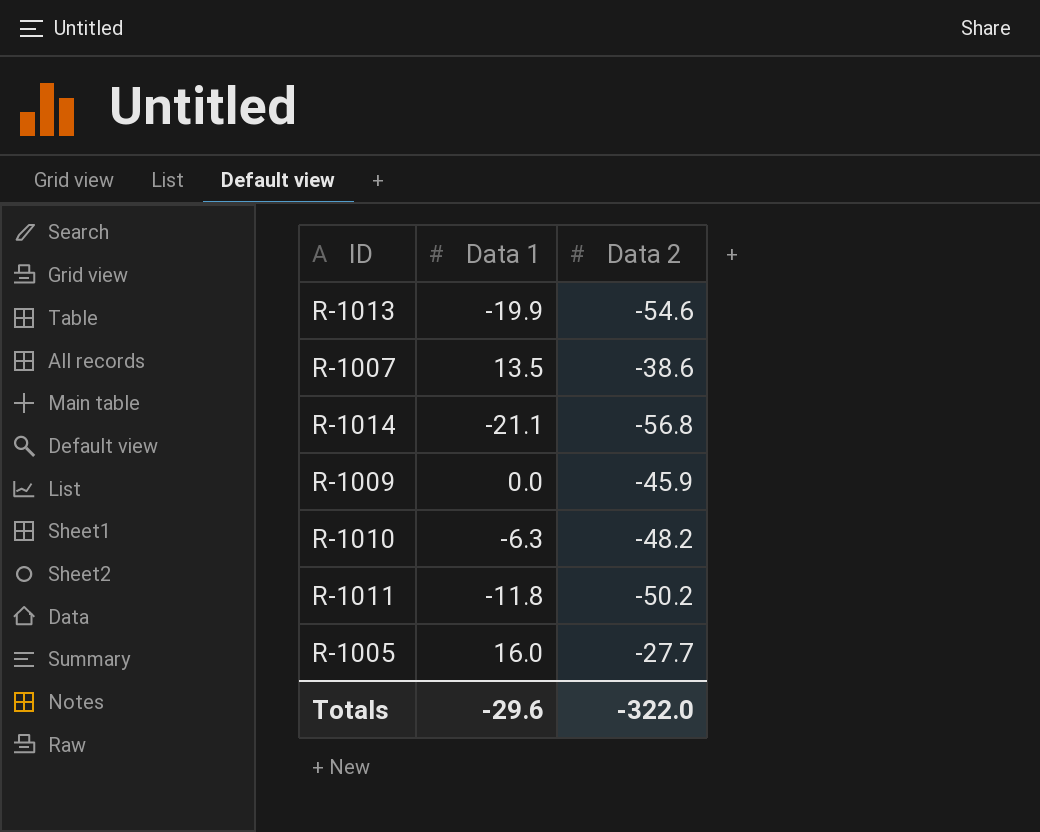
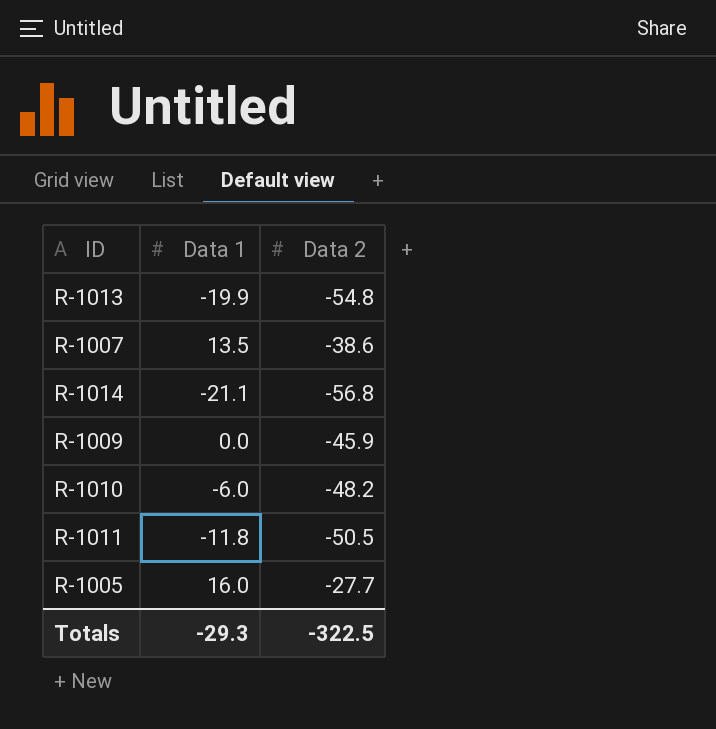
R-1013 | Data 2: -54.6 -> -54.8
R-1010 | Data 1: -6.3 -> -6.0
R-1011 | Data 2: -50.2 -> -50.5
Totals | Data 1: -29.6 -> -29.3
Totals | Data 2: -322.0 -> -322.5

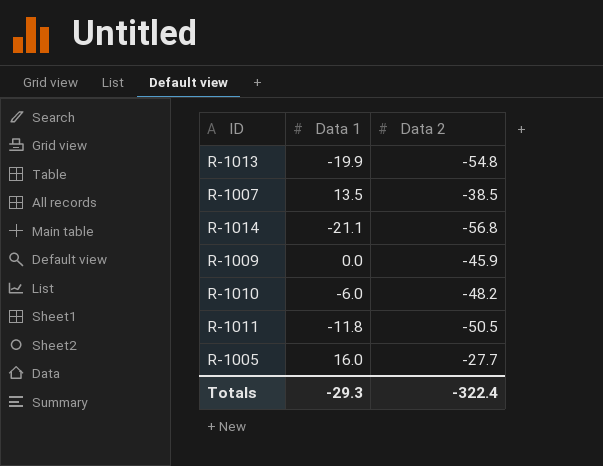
R-1007 | Data 2: -38.6 -> -38.5
Totals | Data 2: -322.5 -> -322.4

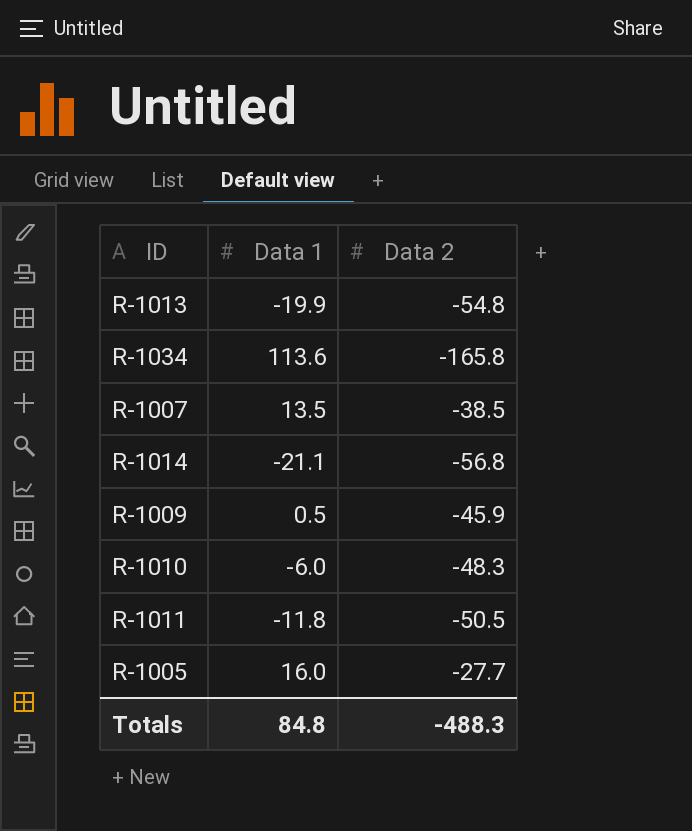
row R-1034: none -> 113.6 | -165.8
R-1009 | Data 1: 0.0 -> 0.5
R-1010 | Data 2: -48.2 -> -48.3
Totals | Data 1: -29.3 -> 84.8
Totals | Data 2: -322.4 -> -488.3

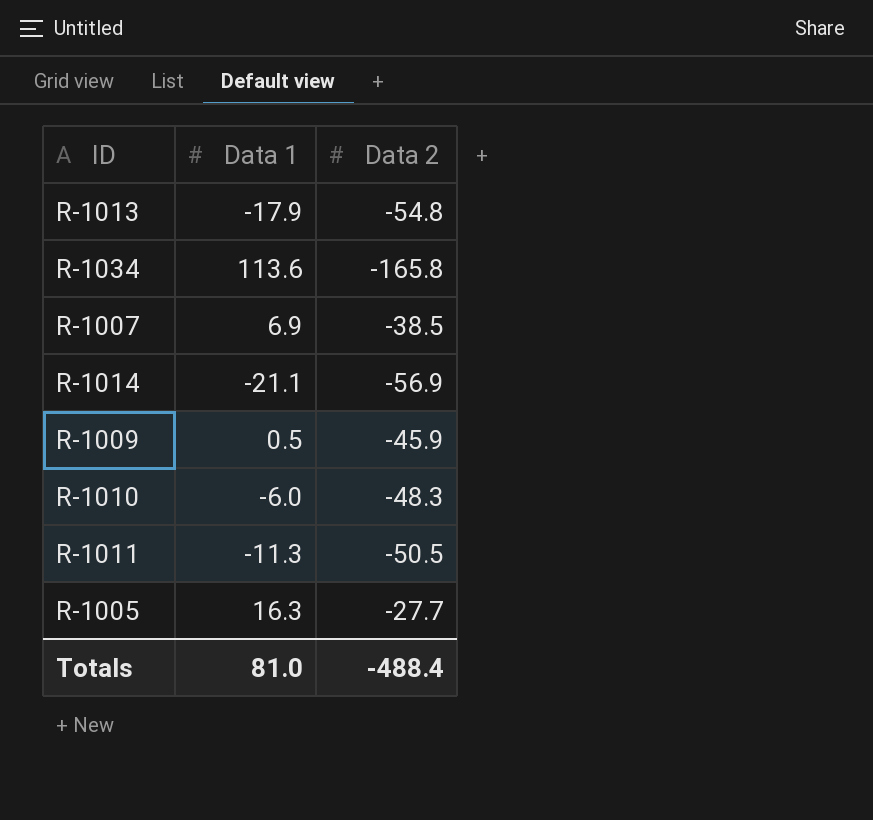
R-1013 | Data 1: -19.9 -> -17.9
R-1007 | Data 1: 13.5 -> 6.9
R-1014 | Data 2: -56.8 -> -56.9
R-1011 | Data 1: -11.8 -> -11.3
R-1005 | Data 1: 16.0 -> 16.3
Totals | Data 1: 84.8 -> 81.0
Totals | Data 2: -488.3 -> -488.4

